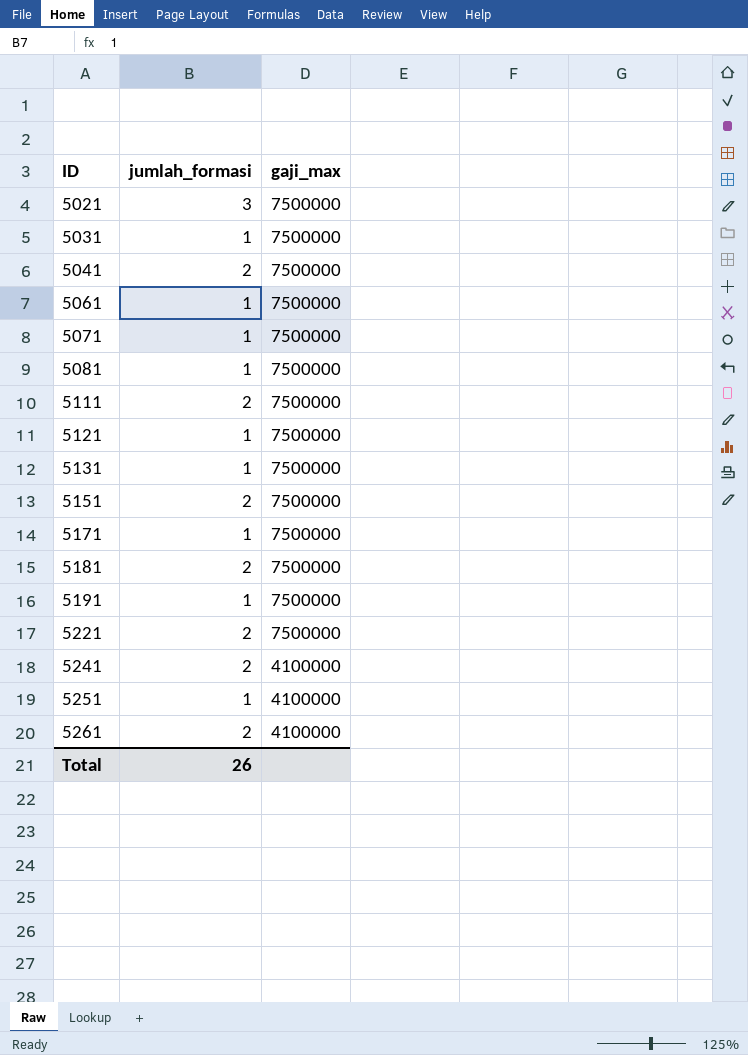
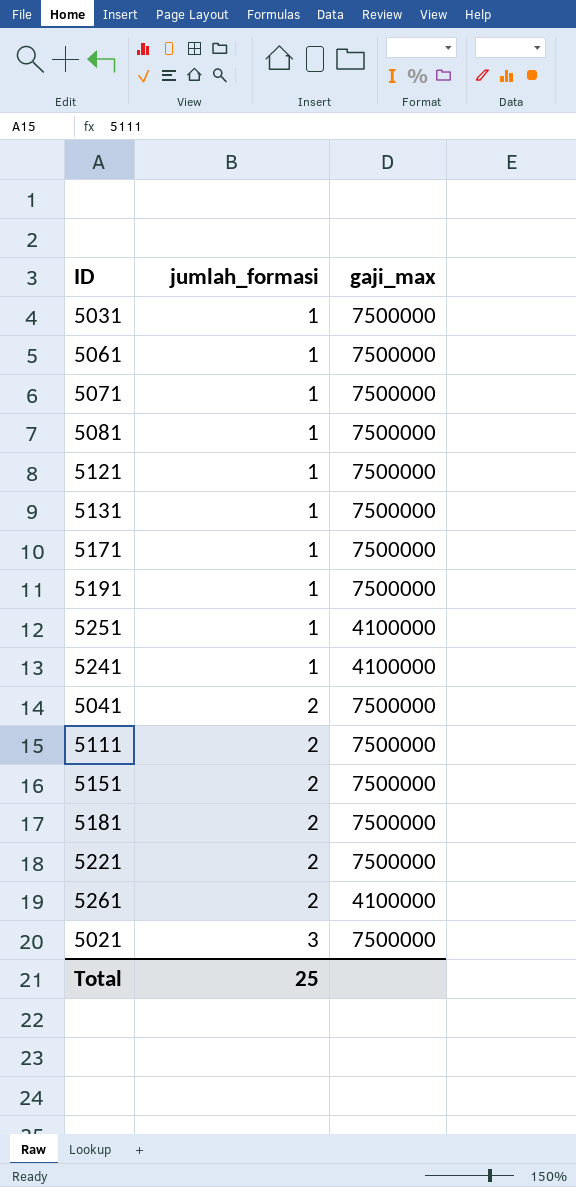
row order: ID ascending -> jumlah_formasi ascending
5241 | jumlah_formasi: 2 -> 1
Total | jumlah_formasi: 26 -> 25

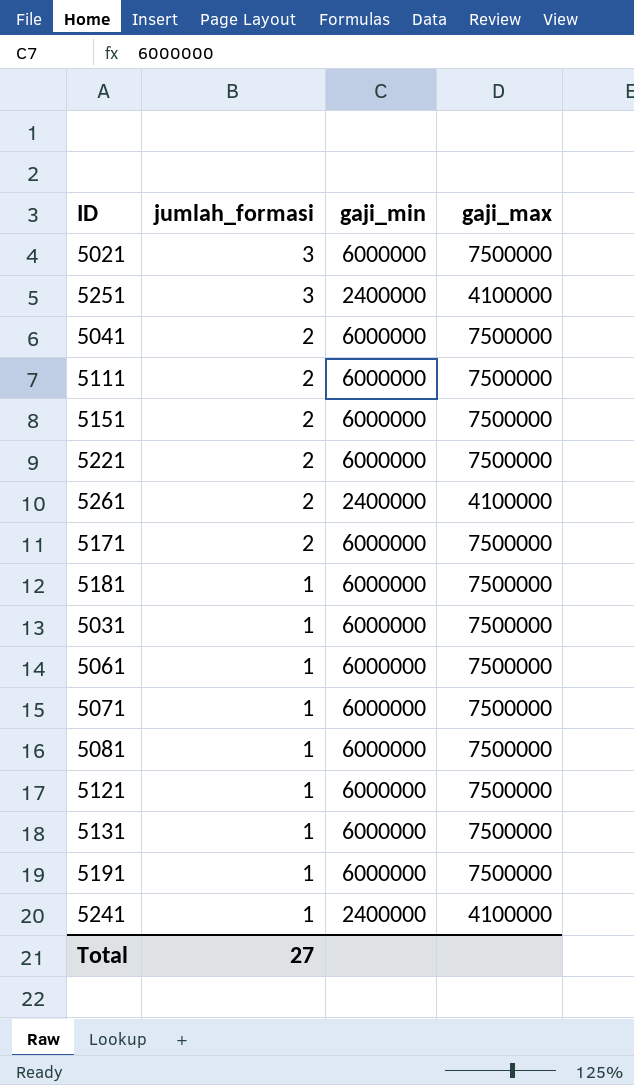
row order: jumlah_formasi ascending -> jumlah_formasi descending
column gaji_min | position: none -> 3
5251 | jumlah_formasi: 1 -> 3
5171 | jumlah_formasi: 1 -> 2
5181 | jumlah_formasi: 2 -> 1
Total | jumlah_formasi: 25 -> 27

